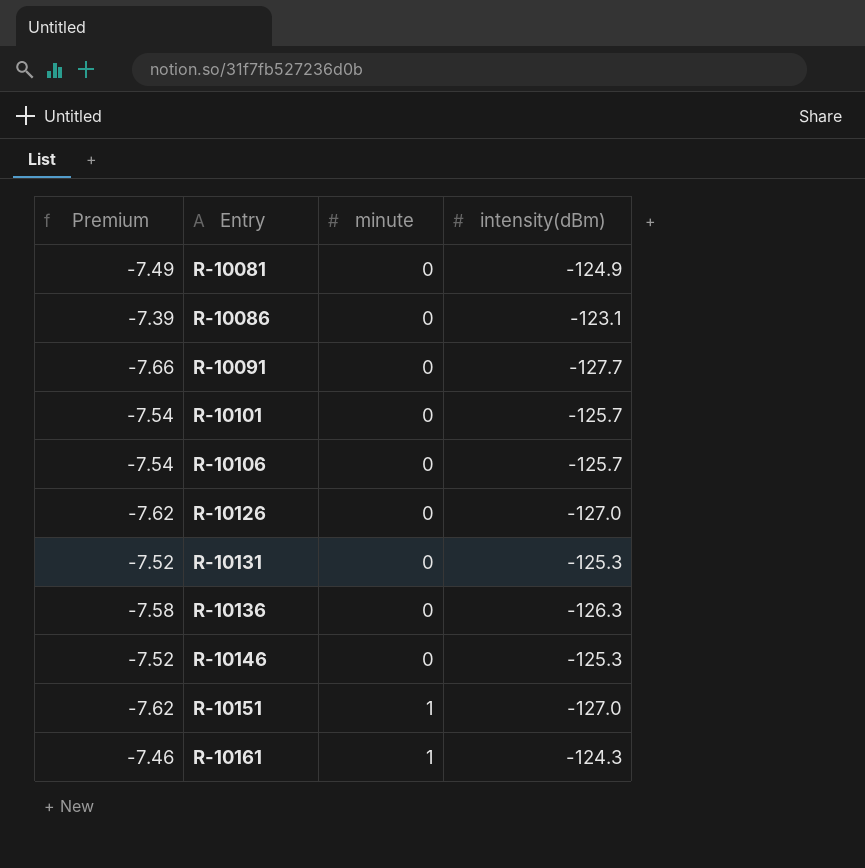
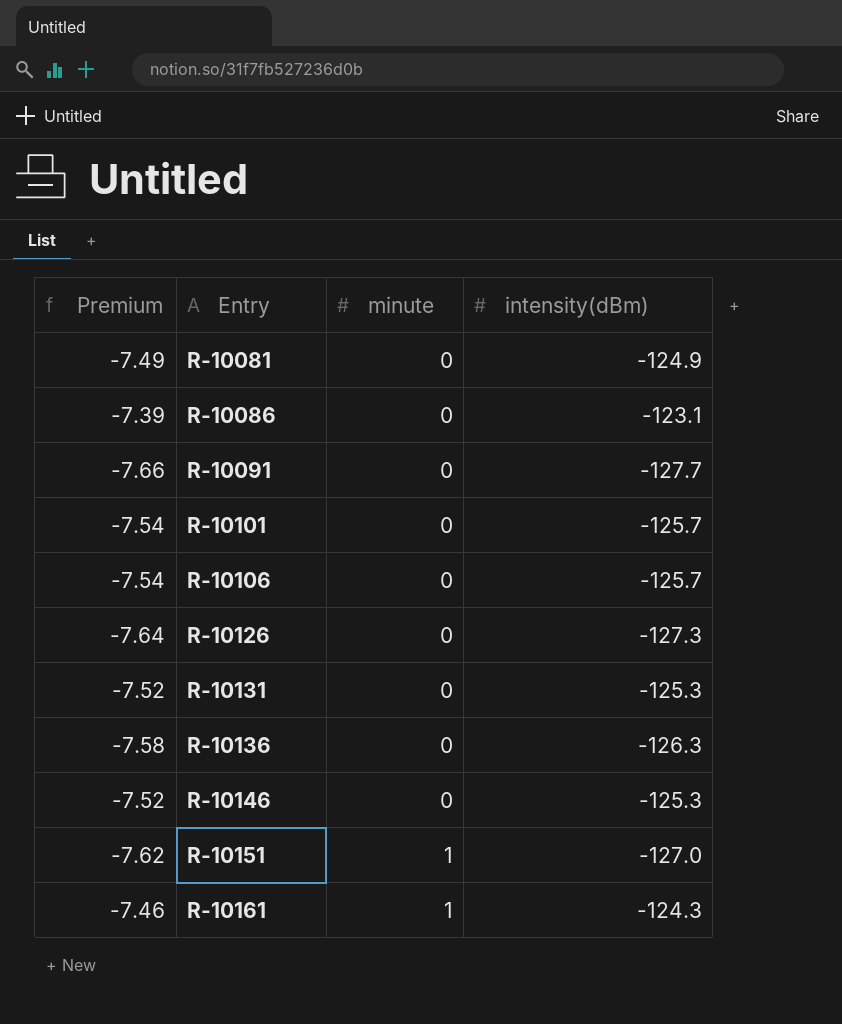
R-10126 | Premium: -7.62 -> -7.64
R-10126 | intensity(dBm): -127.0 -> -127.3

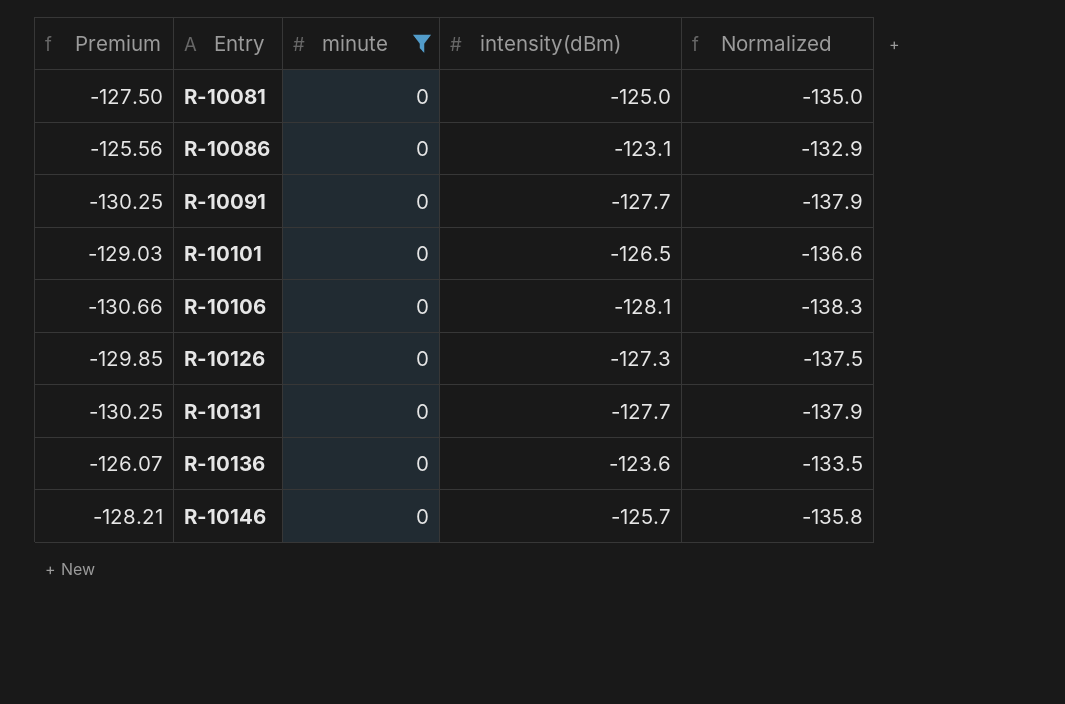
filter: none -> minute = 0
column Premium | formula: [intensity(dBm)] * 0.06 -> [intensity(dBm)] * 1.02
column Normalized | formula: none -> [intensity(dBm)] * 1.08
R-10081 | intensity(dBm): -124.9 -> -125.0
R-10101 | intensity(dBm): -125.7 -> -126.5
R-10106 | intensity(dBm): -125.7 -> -128.1
R-10131 | intensity(dBm): -125.3 -> -127.7
R-10136 | intensity(dBm): -126.3 -> -123.6
R-10146 | intensity(dBm): -125.3 -> -125.7

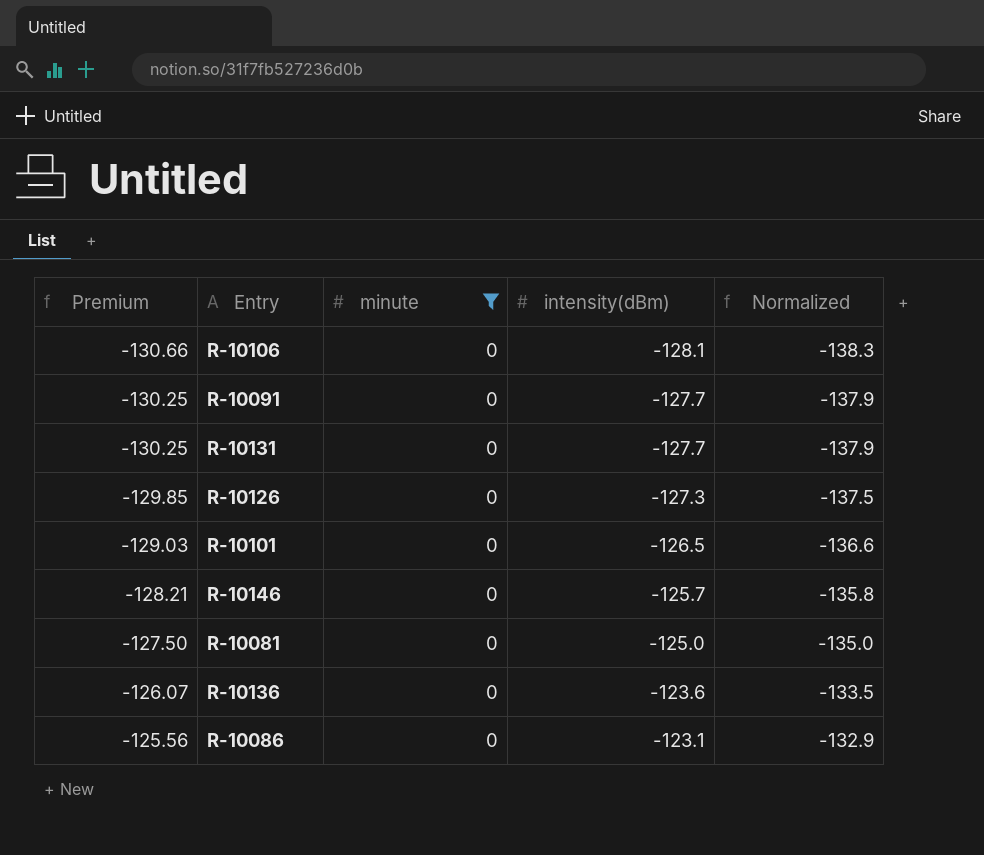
row order: Entry ascending -> Premium ascending

